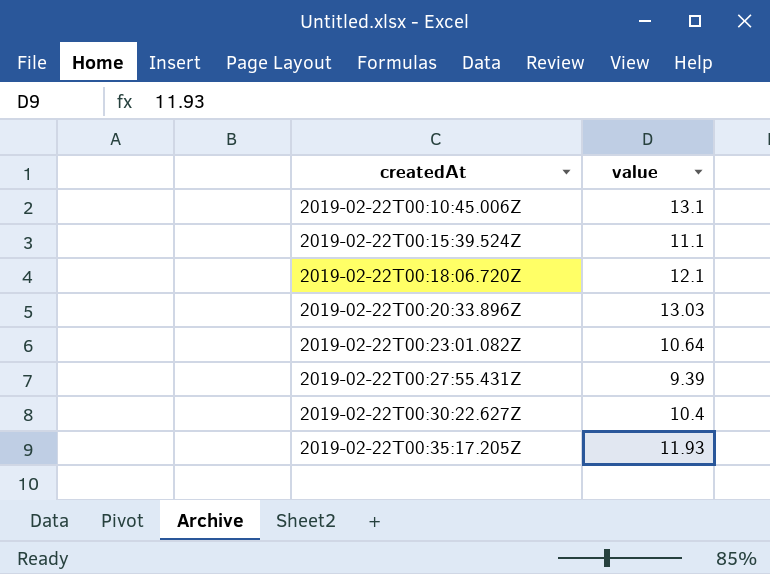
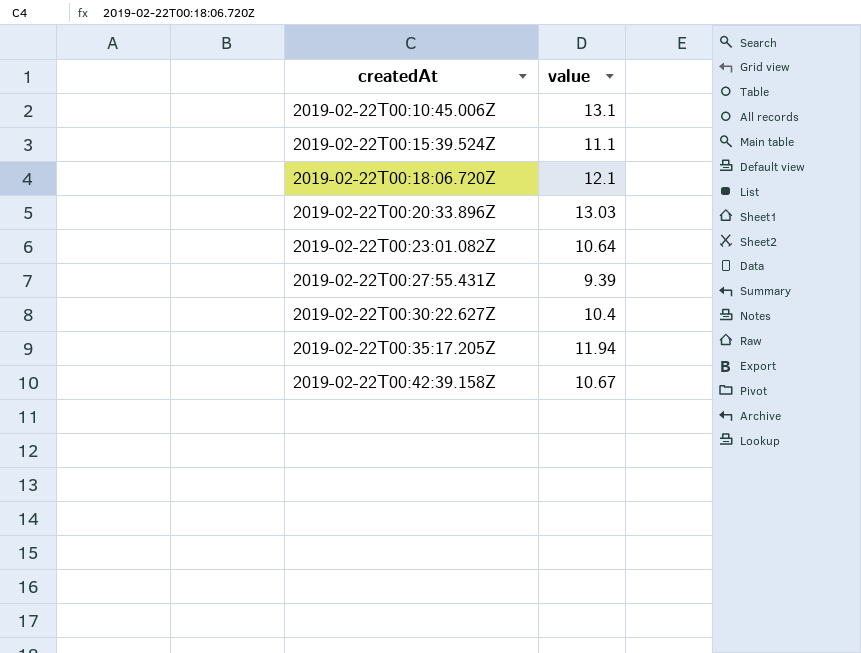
2019-02-22T00:35:17.205Z | value: 11.93 -> 11.94
row 2019-02-22T00:42:39.158Z: none -> 10.67

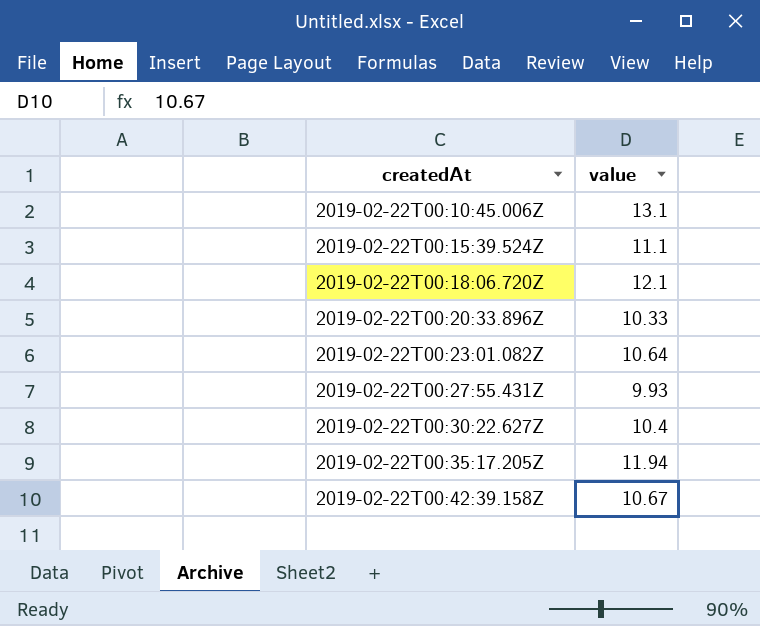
2019-02-22T00:20:33.896Z | value: 13.03 -> 10.33
2019-02-22T00:27:55.431Z | value: 9.39 -> 9.93

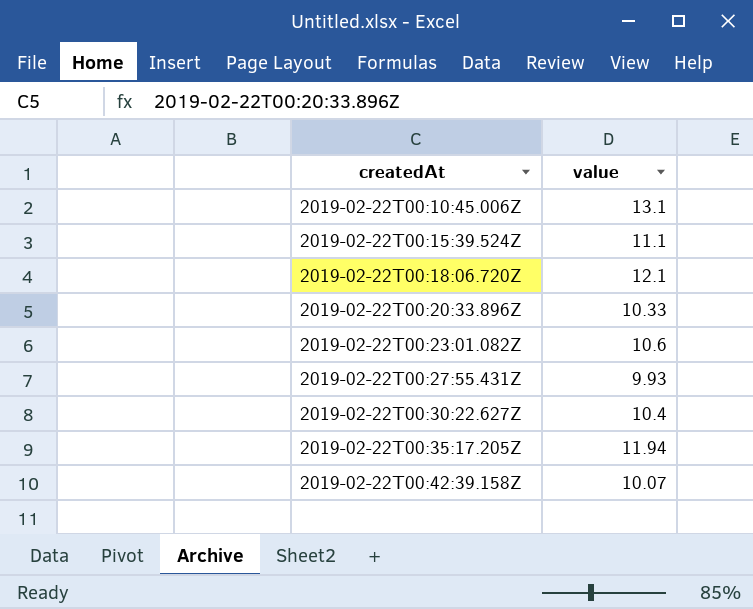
2019-02-22T00:23:01.082Z | value: 10.64 -> 10.6
2019-02-22T00:42:39.158Z | value: 10.67 -> 10.07

